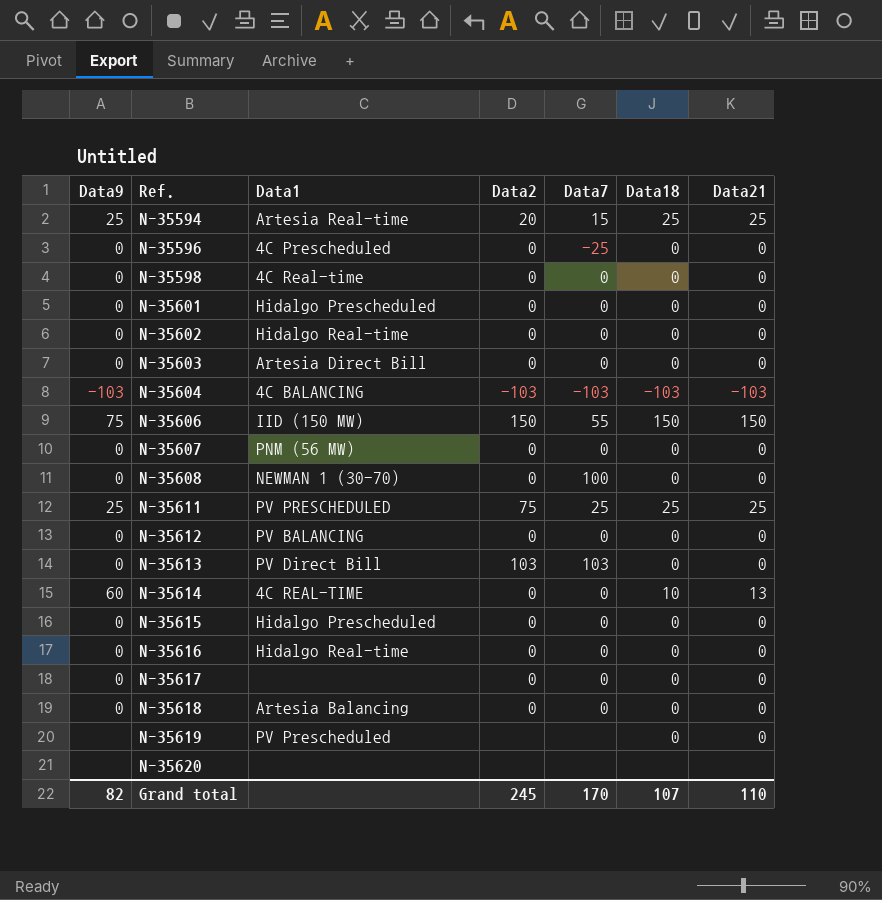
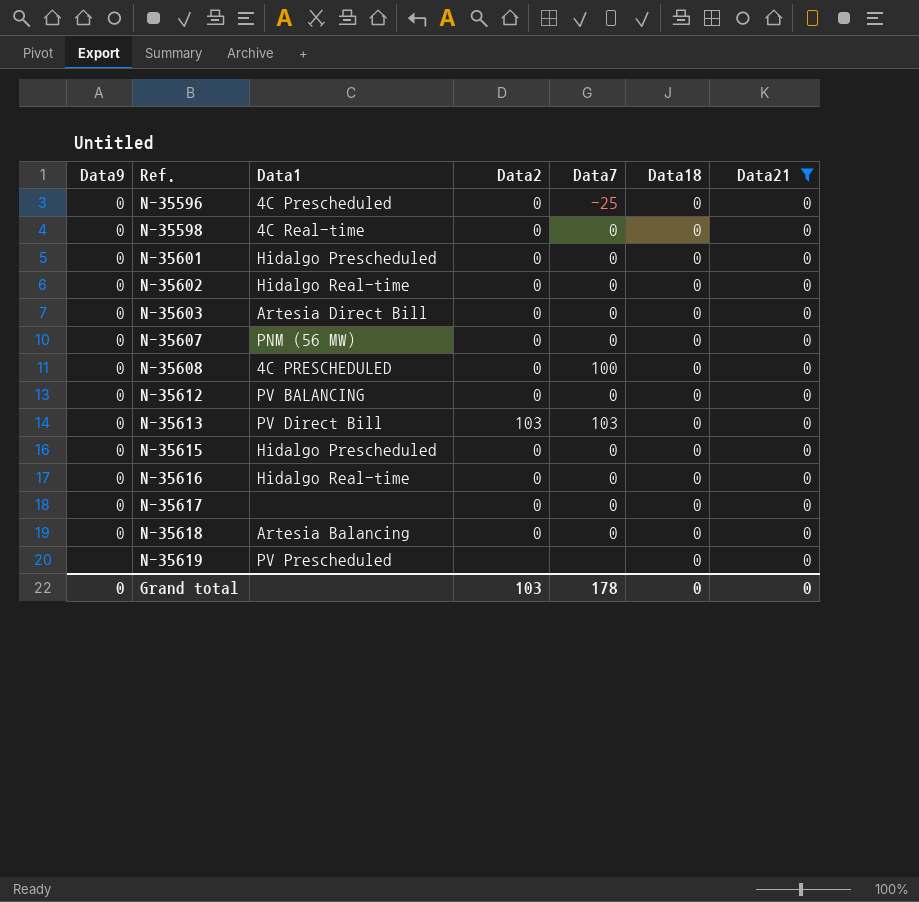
filter: none -> Data21 = 0
N-35608 | Data1: NEWMAN 1 (30-70) -> 4C PRESCHEDULED
Grand total | Data9: 82 -> 0
Grand total | Data2: 245 -> 103
Grand total | Data7: 170 -> 178
Grand total | Data18: 107 -> 0
Grand total | Data21: 110 -> 0

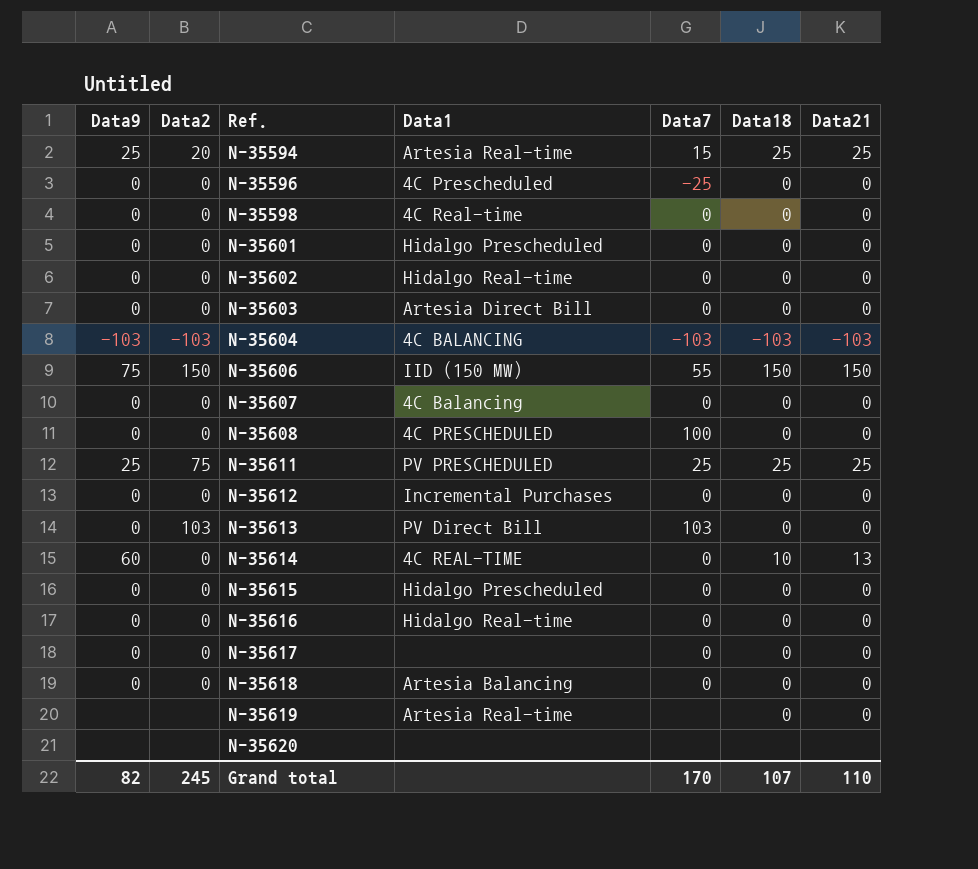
filter: Data21 = 0 -> none
column Data2 | position: 4 -> 2
N-35607 | Data1: PNM (56 MW) -> 4C Balancing
N-35612 | Data1: PV BALANCING -> Incremental Purchases
N-35619 | Data1: PV Prescheduled -> Artesia Real-time
Grand total | Data9: 0 -> 82
Grand total | Data2: 103 -> 245
Grand total | Data7: 178 -> 170
Grand total | Data18: 0 -> 107
Grand total | Data21: 0 -> 110

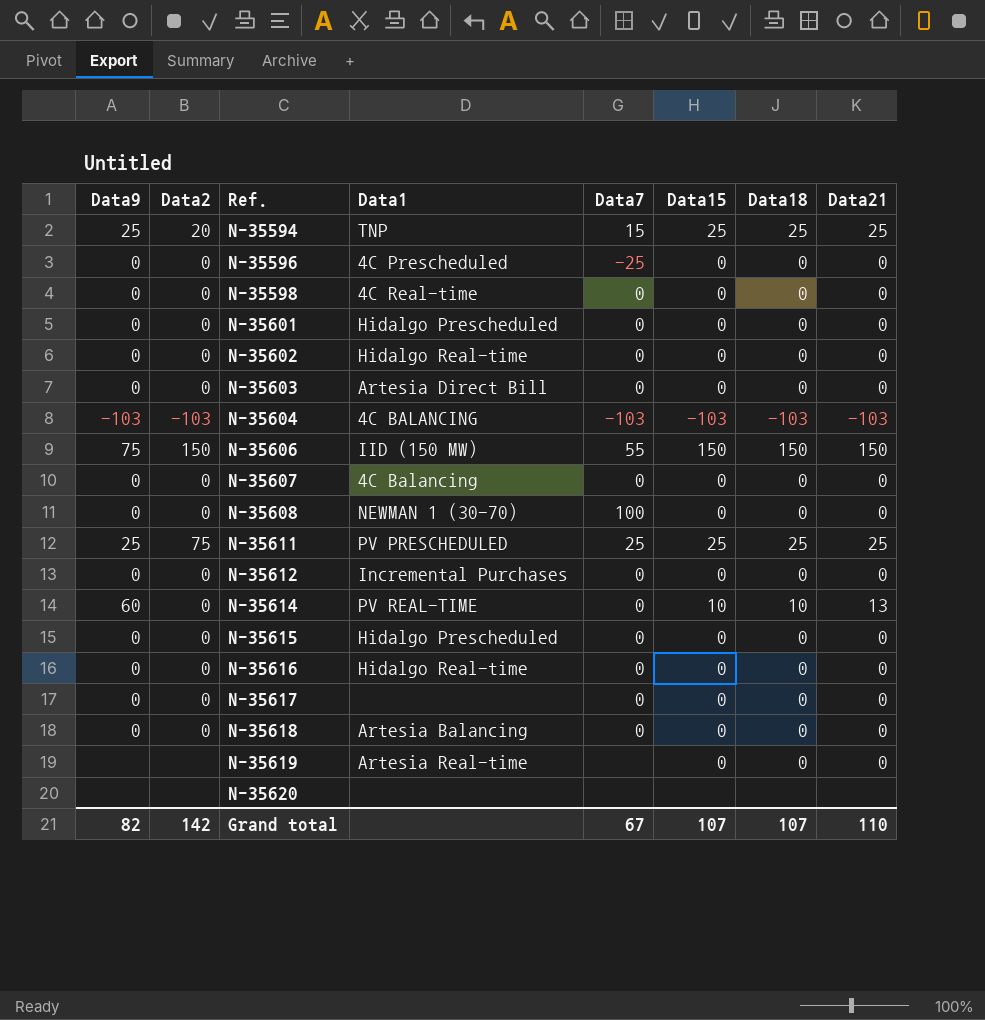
column Data15 | position: none -> 6
row N-35613: 0 | 103 | PV Direct Bill | 103 | 0 | 0 -> none
N-35594 | Data1: Artesia Real-time -> TNP
N-35608 | Data1: 4C PRESCHEDULED -> NEWMAN 1 (30-70)
N-35614 | Data1: 4C REAL-TIME -> PV REAL-TIME
Grand total | Data2: 245 -> 142
Grand total | Data7: 170 -> 67

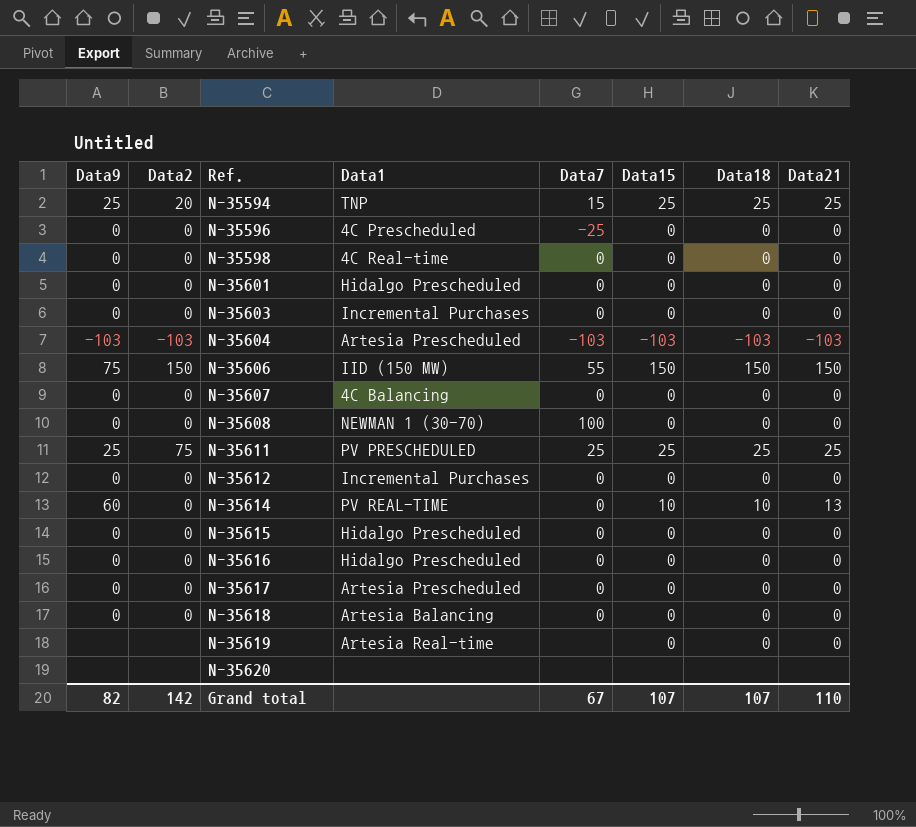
row N-35602: 0 | 0 | Hidalgo Real-time | 0 | 0 | 0 | 0 -> none
N-35603 | Data1: Artesia Direct Bill -> Incremental Purchases
N-35604 | Data1: 4C BALANCING -> Artesia Prescheduled
N-35616 | Data1: Hidalgo Real-time -> Hidalgo Prescheduled
N-35617 | Data1: none -> Artesia Prescheduled

